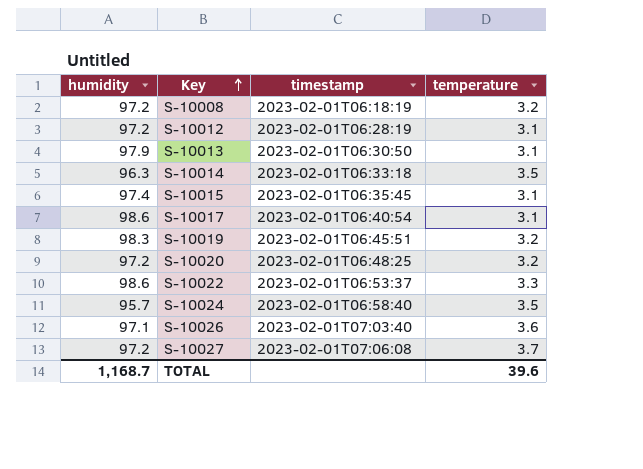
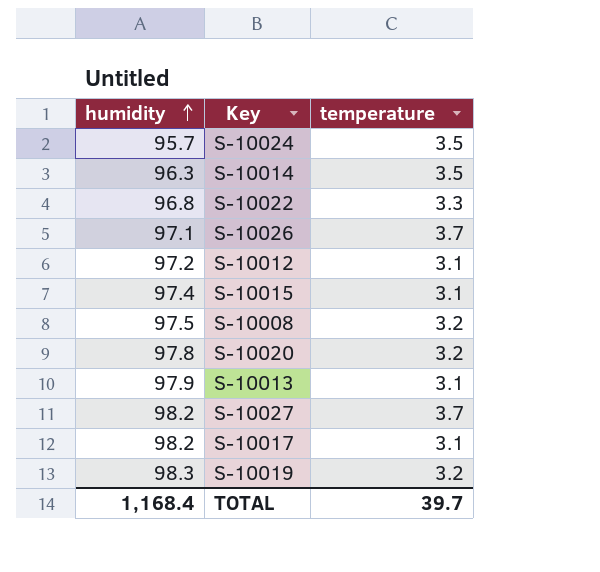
row order: Key ascending -> humidity ascending
column timestamp | position: 3 -> none
S-10022 | humidity: 98.6 -> 96.8
S-10026 | temperature: 3.6 -> 3.7
S-10008 | humidity: 97.2 -> 97.5
S-10020 | humidity: 97.2 -> 97.8
S-10027 | humidity: 97.2 -> 98.2
S-10017 | humidity: 98.6 -> 98.2
TOTAL | humidity: 1,168.7 -> 1,168.4
TOTAL | temperature: 39.6 -> 39.7

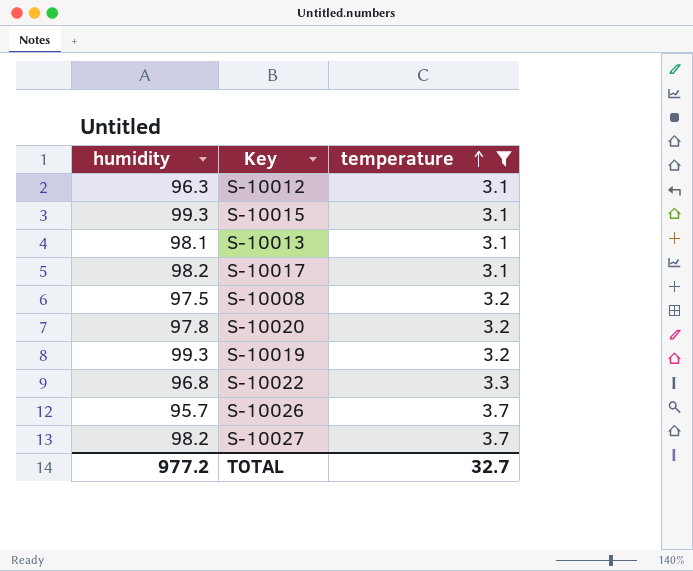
filter: none -> temperature != 3.5
row order: humidity ascending -> temperature ascending
S-10012 | humidity: 97.2 -> 96.3
S-10015 | humidity: 97.4 -> 99.3
S-10013 | humidity: 97.9 -> 98.1
S-10019 | humidity: 98.3 -> 99.3
S-10026 | humidity: 97.1 -> 95.7
TOTAL | humidity: 1,168.4 -> 977.2
TOTAL | temperature: 39.7 -> 32.7

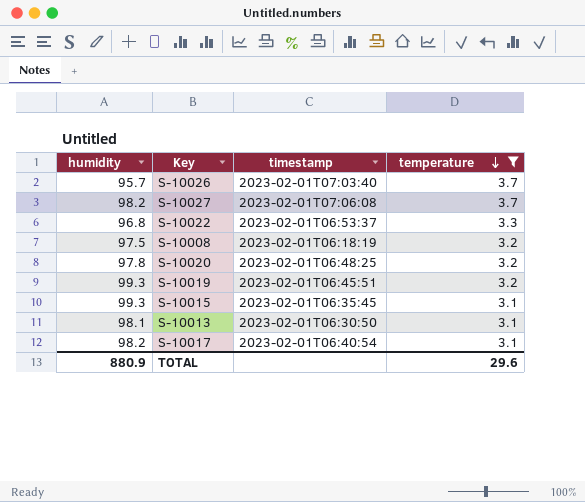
row order: temperature ascending -> temperature descending
column timestamp | position: none -> 3
row S-10012: 96.3 | 3.1 -> none
TOTAL | humidity: 977.2 -> 880.9
TOTAL | temperature: 32.7 -> 29.6

